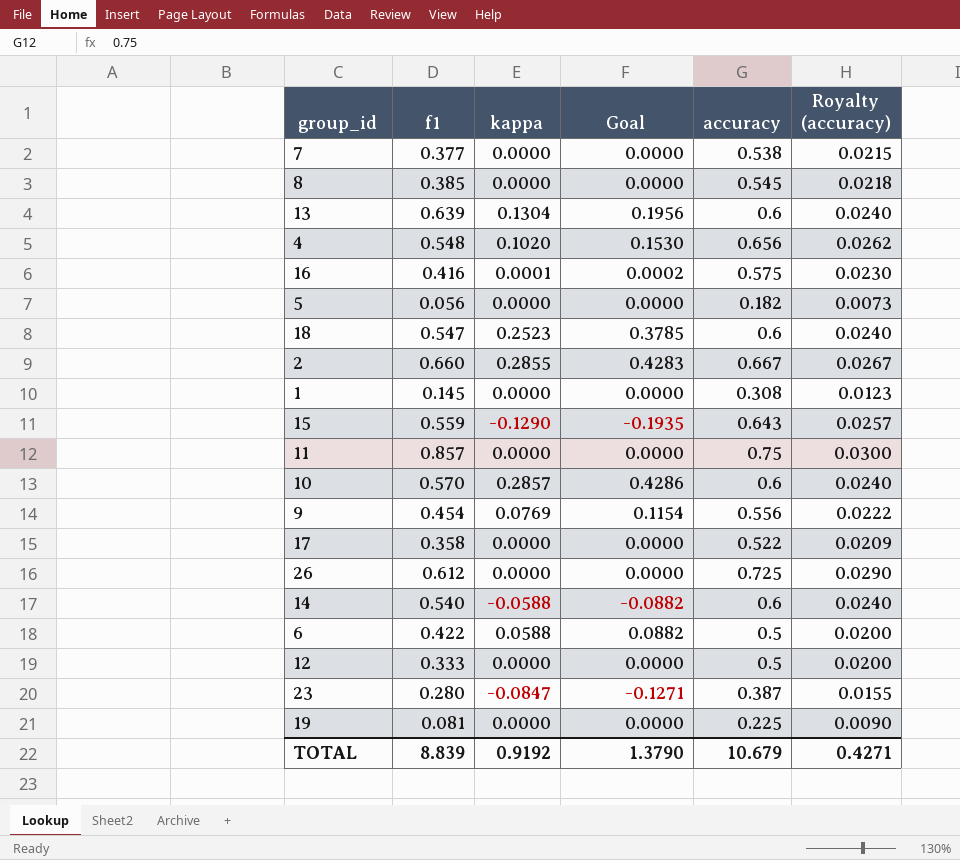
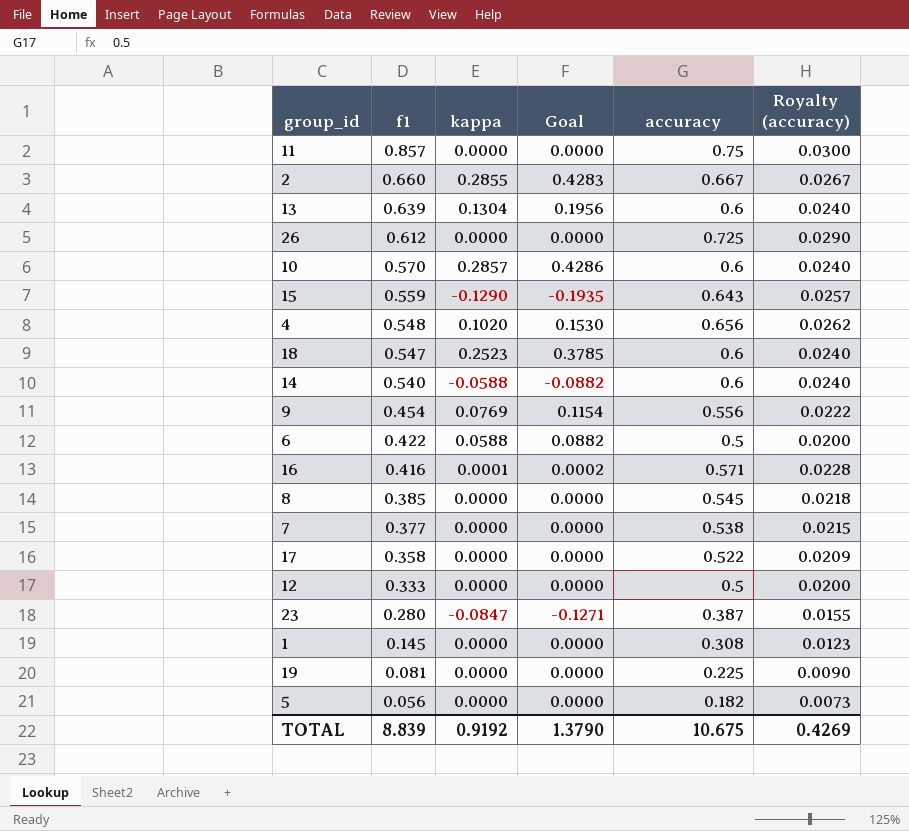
row order: none -> f1 descending
16 | accuracy: 0.575 -> 0.571
16 | Royalty (accuracy): 0.0230 -> 0.0228
TOTAL | accuracy: 10.679 -> 10.675
TOTAL | Royalty (accuracy): 0.4271 -> 0.4269

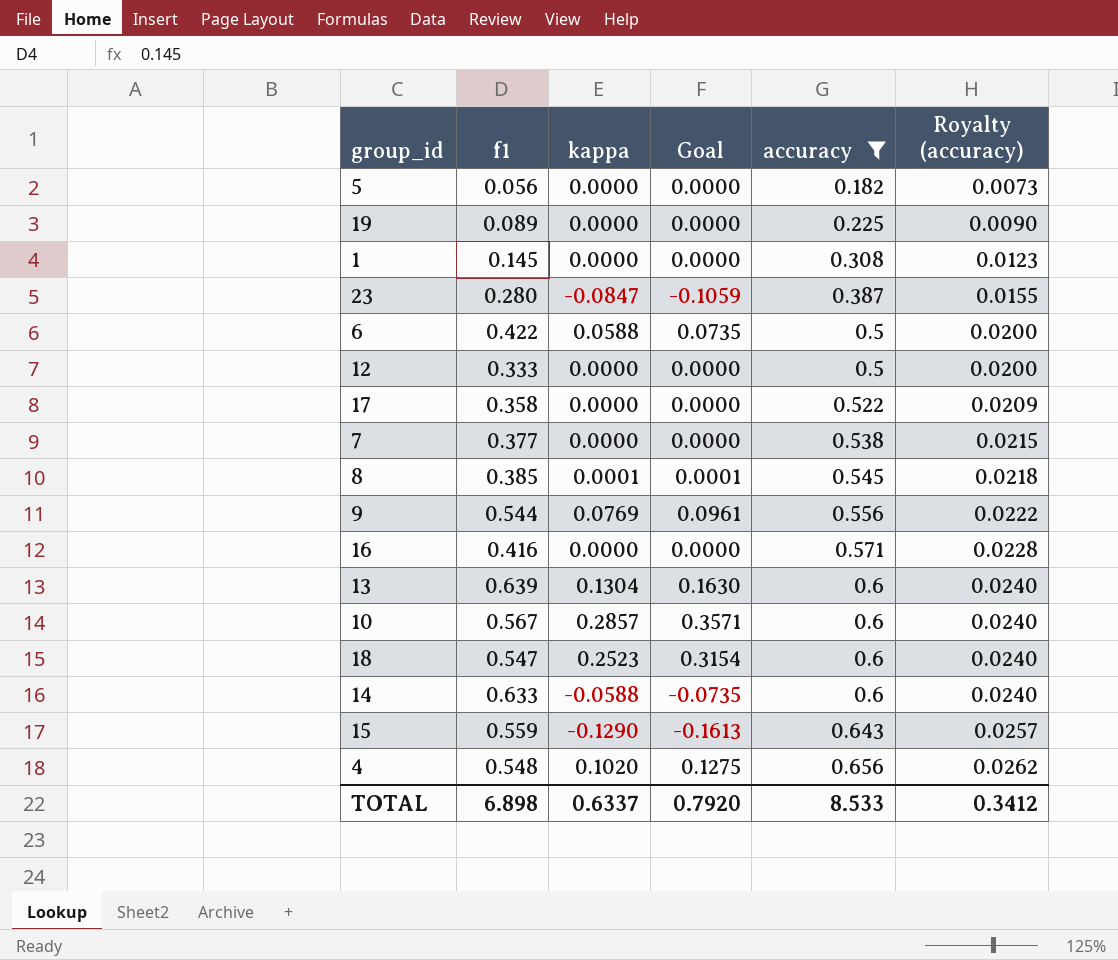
filter: none -> accuracy <= 0.656
row order: f1 descending -> accuracy ascending
column Goal | formula: [kappa] * 1.5 -> [kappa] * 1.25
19 | f1: 0.081 -> 0.089
8 | kappa: 0.0000 -> 0.0001
9 | f1: 0.454 -> 0.544
16 | kappa: 0.0001 -> 0.0000
10 | f1: 0.570 -> 0.567
14 | f1: 0.540 -> 0.633
TOTAL | f1: 8.839 -> 6.898
TOTAL | kappa: 0.9192 -> 0.6337
TOTAL | Goal: 1.3790 -> 0.7920
TOTAL | accuracy: 10.675 -> 8.533
TOTAL | Royalty (accuracy): 0.4269 -> 0.3412

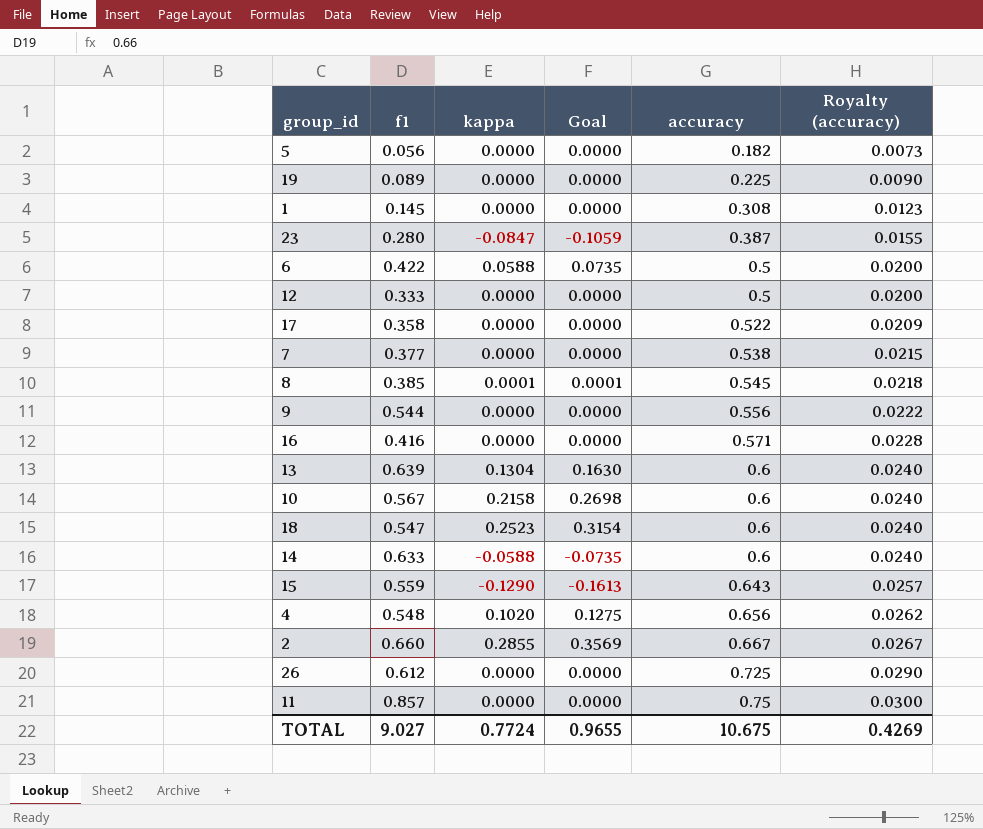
filter: accuracy <= 0.656 -> none
9 | kappa: 0.0769 -> 0.0000
9 | Goal: 0.0961 -> 0.0000
10 | kappa: 0.2857 -> 0.2158
10 | Goal: 0.3571 -> 0.2698
TOTAL | f1: 6.898 -> 9.027
TOTAL | kappa: 0.6337 -> 0.7724
TOTAL | Goal: 0.7920 -> 0.9655
TOTAL | accuracy: 8.533 -> 10.675
TOTAL | Royalty (accuracy): 0.3412 -> 0.4269

